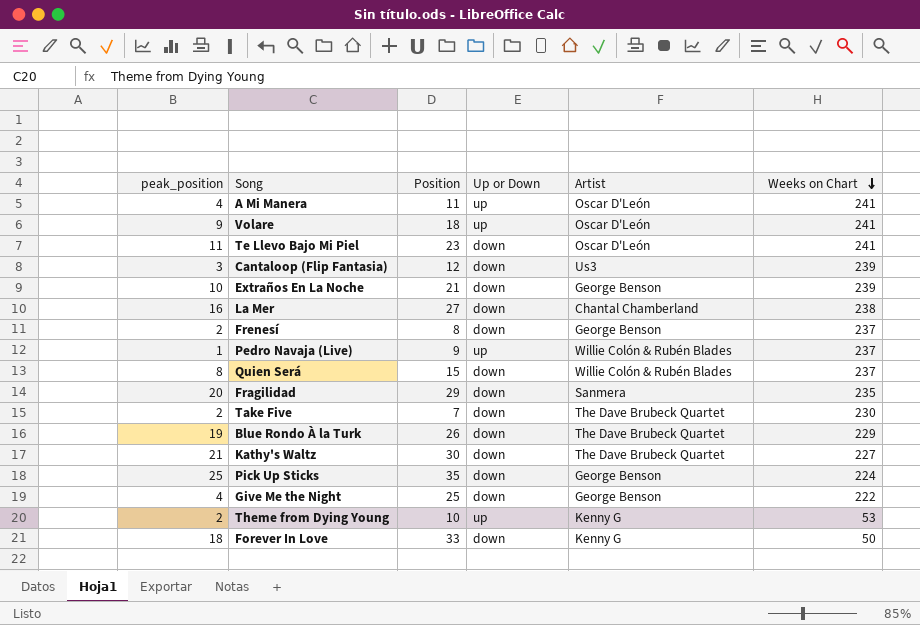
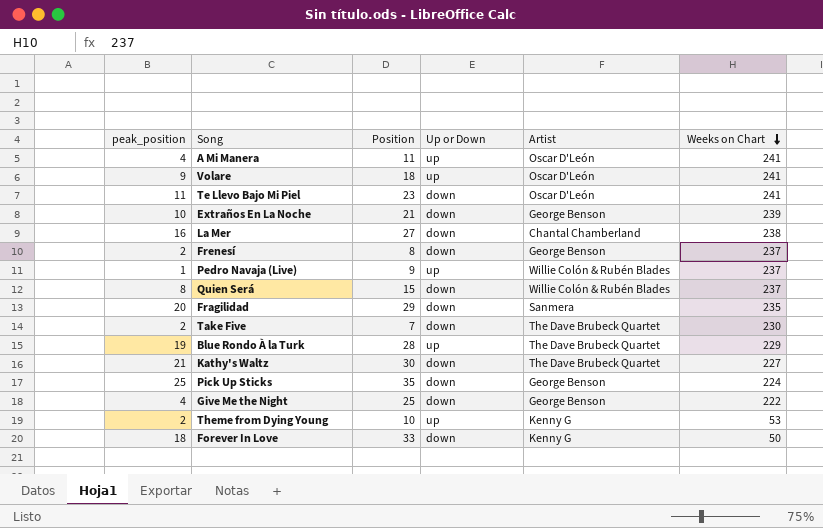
row Cantaloop (Flip Fantasia): 3 | 12 | down | Us3 | 239 -> none
Blue Rondo À la Turk | Position: 26 -> 28
Blue Rondo À la Turk | Up or Down: down -> up

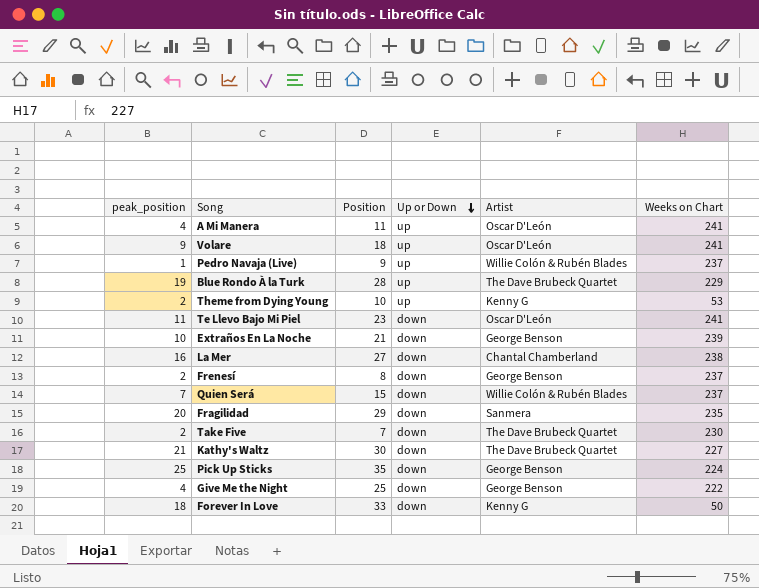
row order: Weeks on Chart descending -> Up or Down descending
Quien Será | peak_position: 8 -> 7

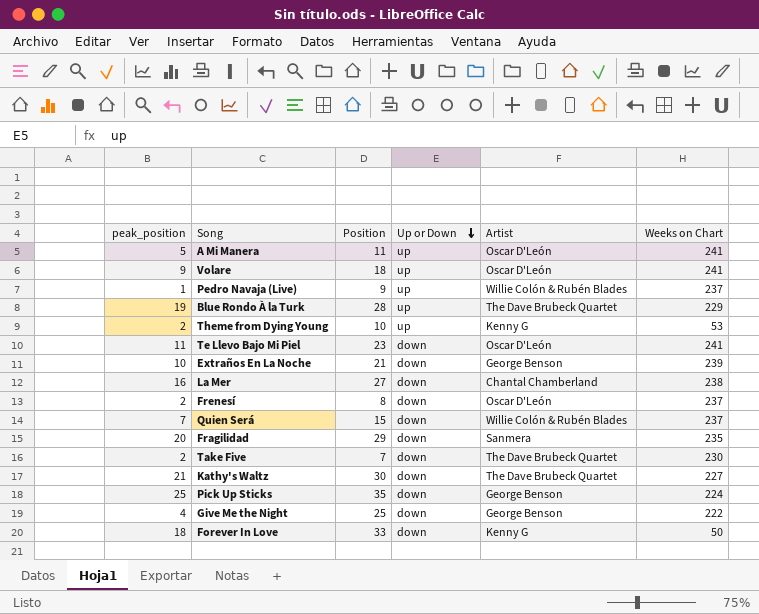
A Mi Manera | peak_position: 4 -> 5
Frenesí | Artist: George Benson -> Oscar D'León

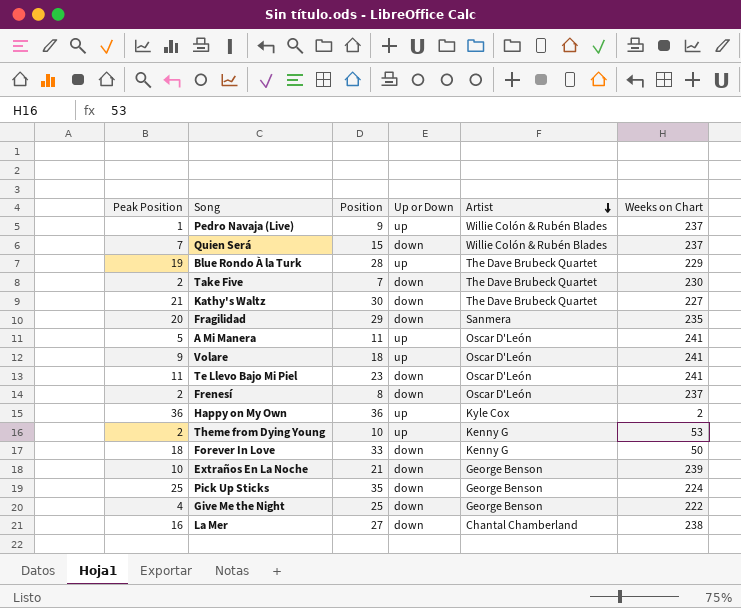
row order: Up or Down descending -> Artist descending
column name: peak_position -> Peak Position
row Happy on My Own: none -> 36 | 36 | up | Kyle Cox | 2

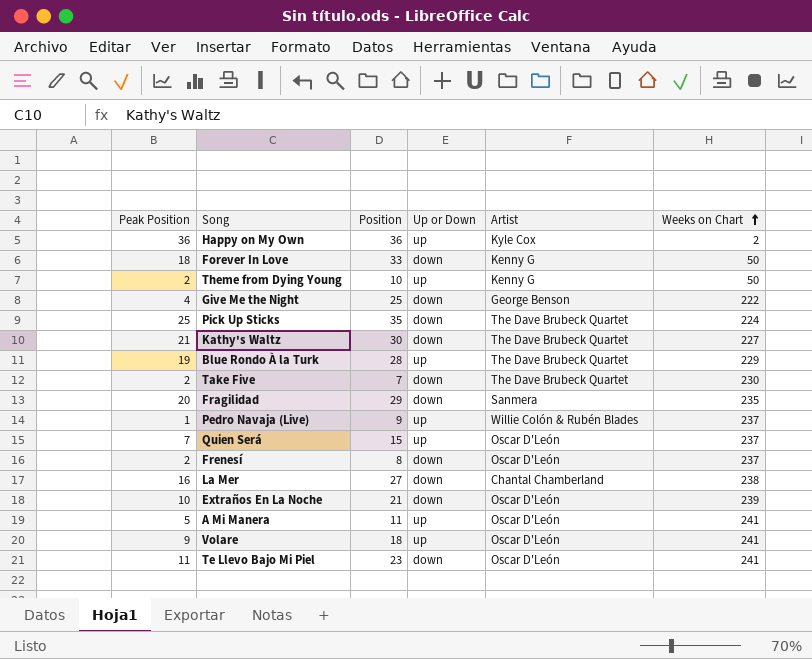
row order: Artist descending -> Weeks on Chart ascending
Theme from Dying Young | Weeks on Chart: 53 -> 50
Pick Up Sticks | Artist: George Benson -> The Dave Brubeck Quartet
Quien Será | Up or Down: down -> up
Quien Será | Artist: Willie Colón & Rubén Blades -> Oscar D'León
Extraños En La Noche | Artist: George Benson -> Oscar D'León

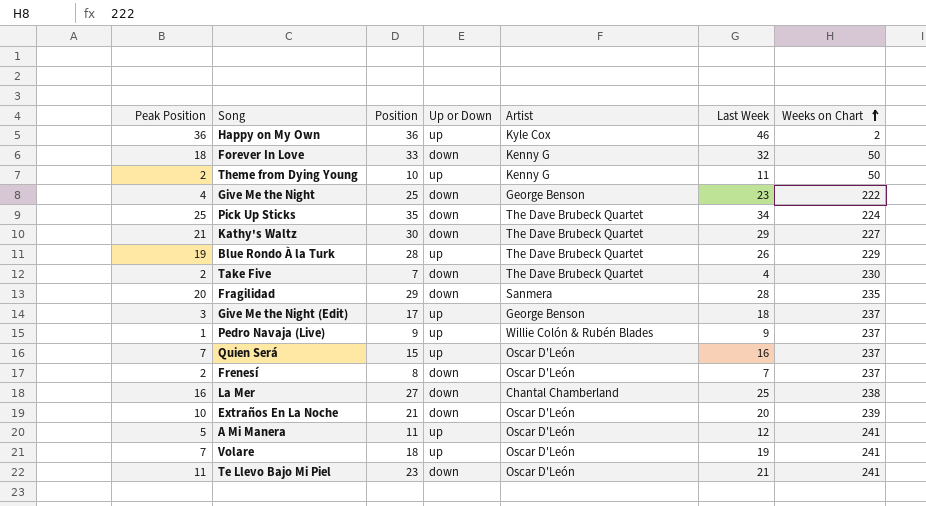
column Last Week | position: none -> 6
row Give Me the Night (Edit): none -> 3 | 17 | up | George Benson | 18 | 237
Volare | Peak Position: 9 -> 7

